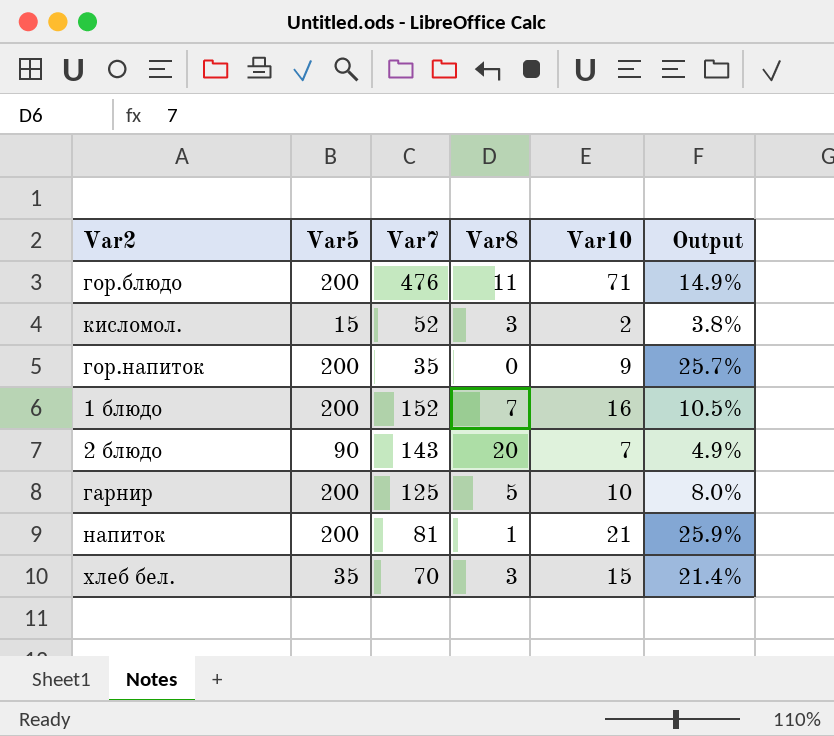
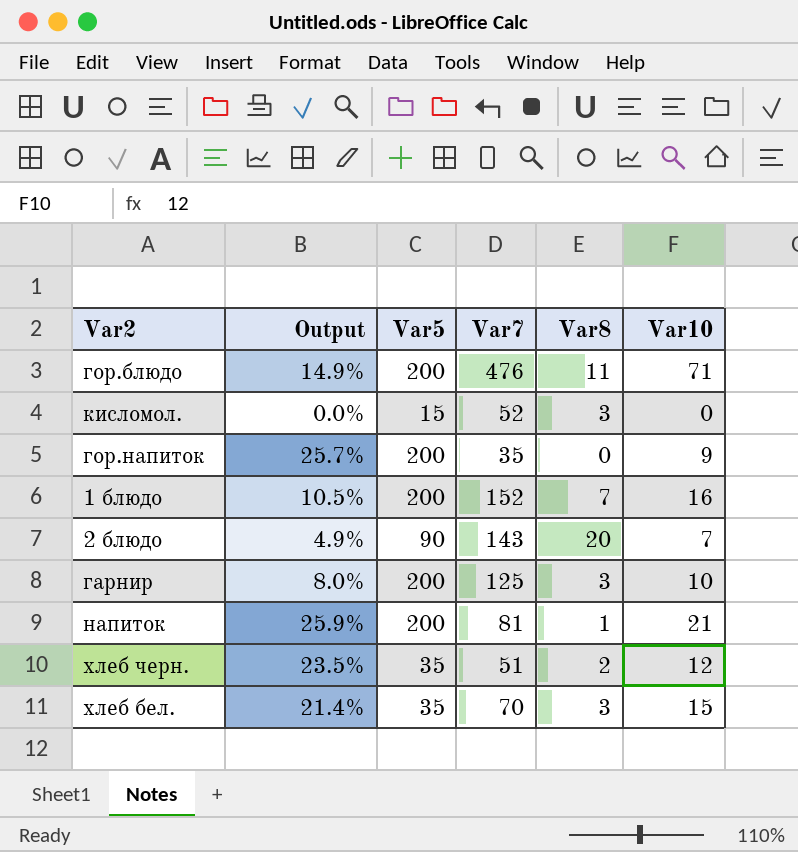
column Output | position: 6 -> 2
кисломол. | Output: 3.8% -> 0.0%
кисломол. | Var10: 2 -> 0
гарнир | Var8: 5 -> 3
row хлеб черн.: none -> 23.5% | 35 | 51 | 2 | 12

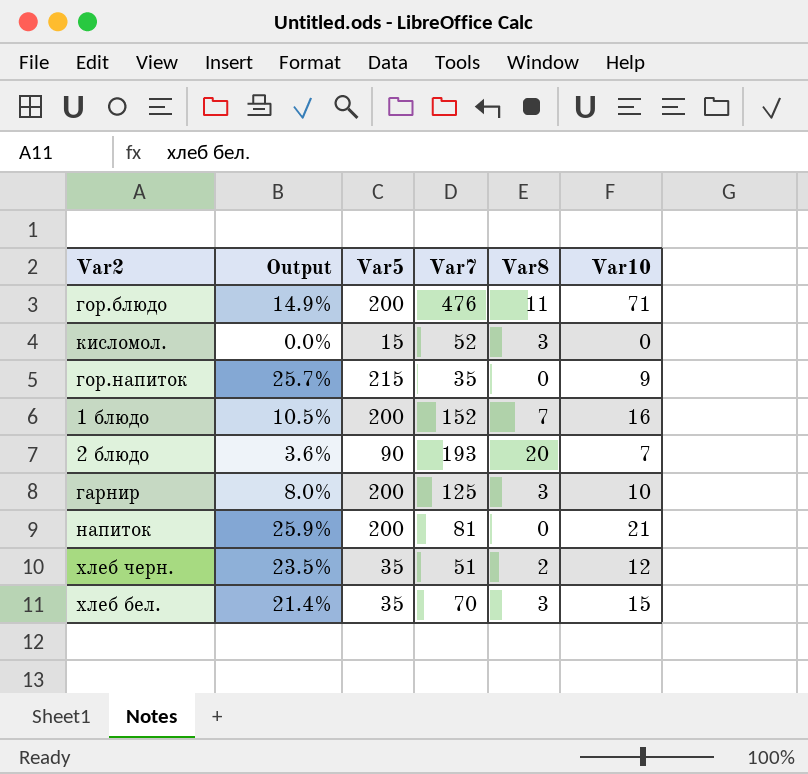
гор.напиток | Var5: 200 -> 215
2 блюдо | Output: 4.9% -> 3.6%
2 блюдо | Var7: 143 -> 193
напиток | Var8: 1 -> 0

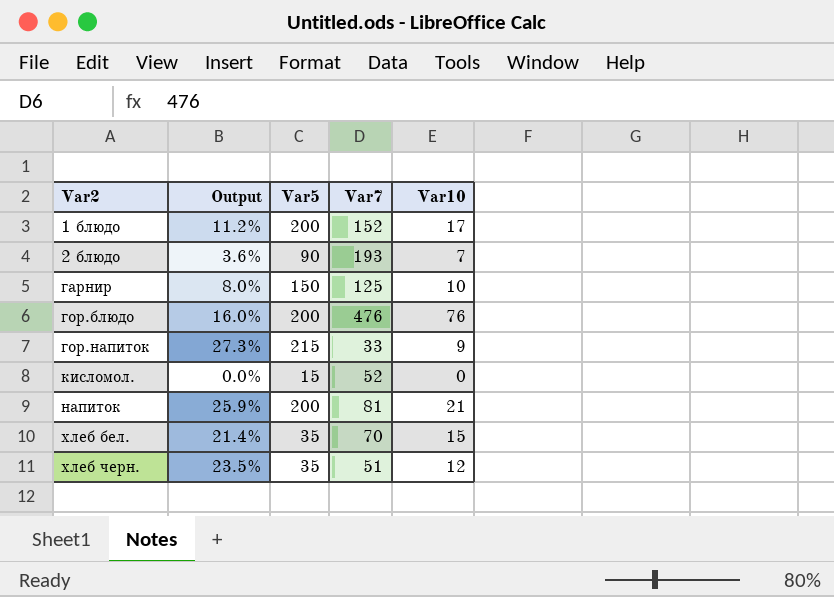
row order: none -> Var2 ascending
column Var8 | position: 5 -> none
1 блюдо | Output: 10.5% -> 11.2%
1 блюдо | Var10: 16 -> 17
гарнир | Var5: 200 -> 150
гор.блюдо | Output: 14.9% -> 16.0%
гор.блюдо | Var10: 71 -> 76
гор.напиток | Output: 25.7% -> 27.3%
гор.напиток | Var7: 35 -> 33

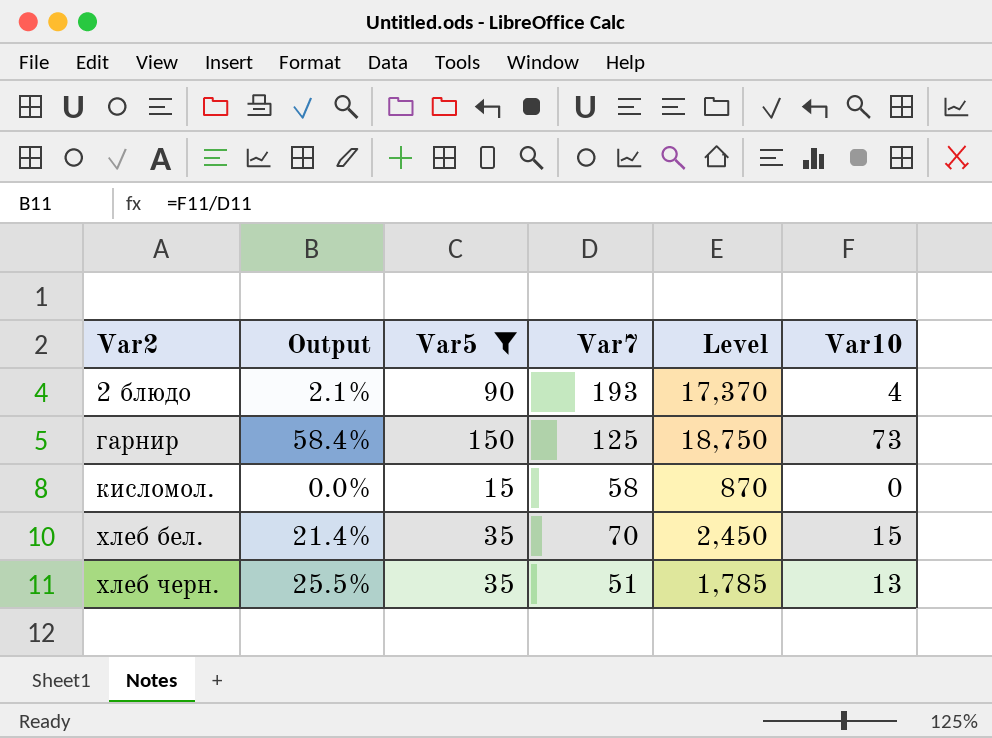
filter: none -> Var5 <= 150
column Level | formula: none -> [Var5] * [Var7]
2 блюдо | Output: 3.6% -> 2.1%
2 блюдо | Var10: 7 -> 4
гарнир | Output: 8.0% -> 58.4%
гарнир | Var10: 10 -> 73
кисломол. | Var7: 52 -> 58
хлеб черн. | Output: 23.5% -> 25.5%
хлеб черн. | Var10: 12 -> 13

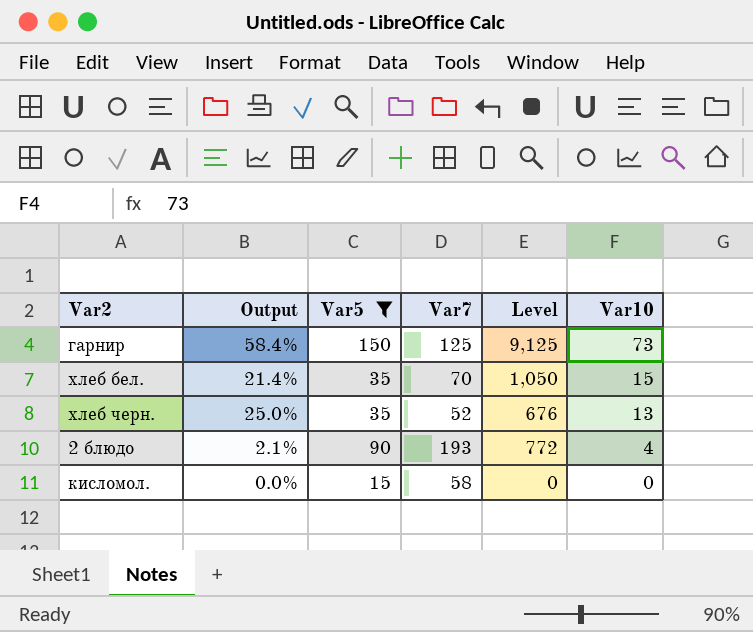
row order: Var2 ascending -> Var10 descending
column Level | formula: [Var5] * [Var7] -> [Var7] * [Var10]
хлеб черн. | Output: 25.5% -> 25.0%
хлеб черн. | Var7: 51 -> 52

